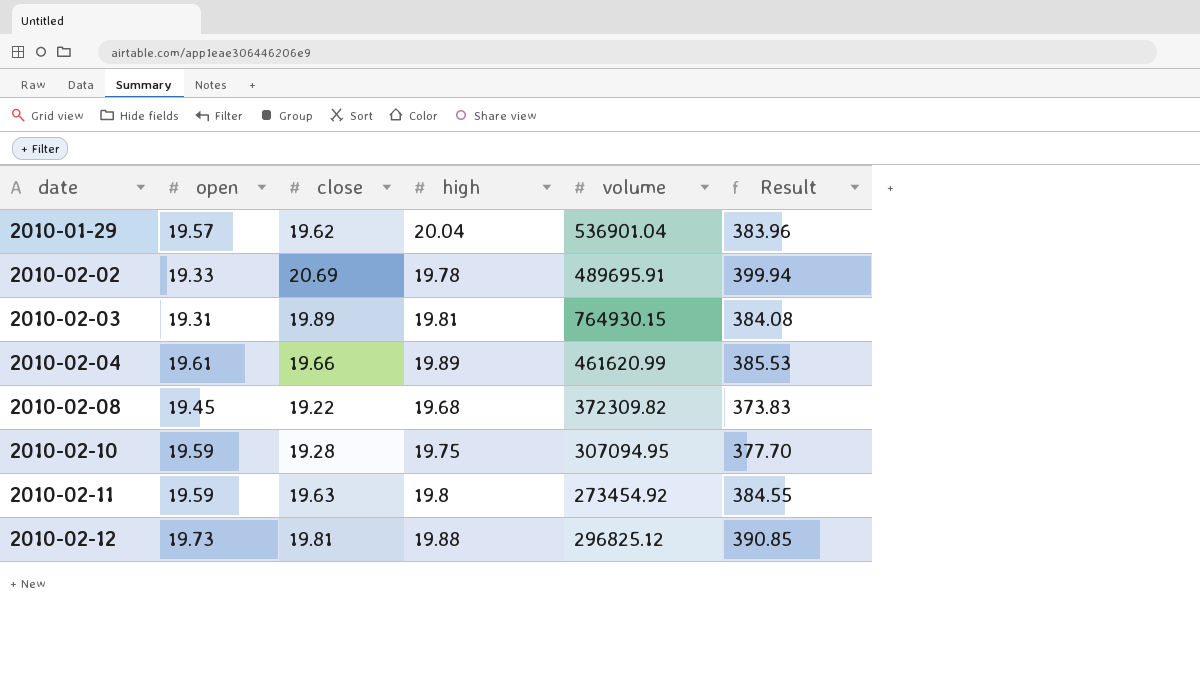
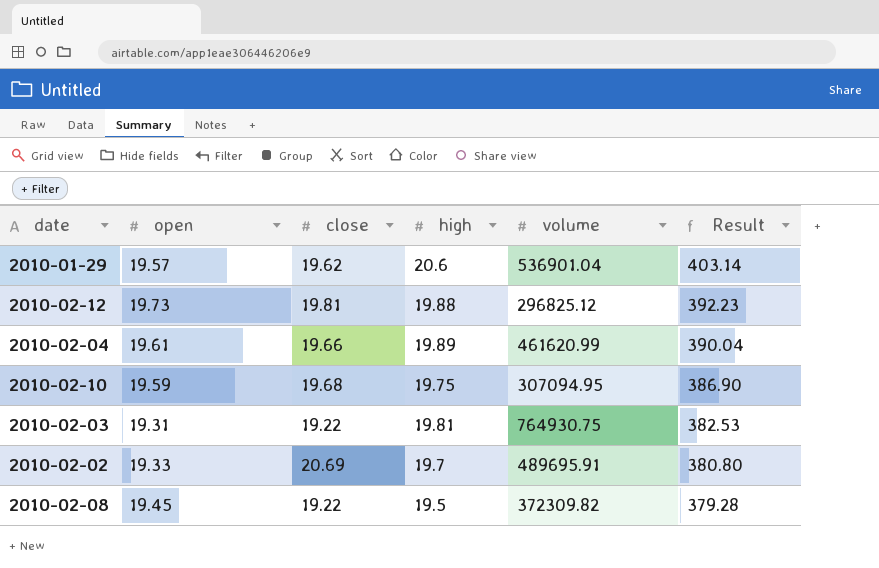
row order: date ascending -> Result descending
column Result | formula: [open] * [close] -> [open] * [high]
row 2010-02-11: 19.59 | 19.63 | 19.8 | 273454.92 | 384.55 -> none
2010-01-29 | high: 20.04 -> 20.6
2010-02-10 | close: 19.28 -> 19.68
2010-02-03 | close: 19.89 -> 19.22
2010-02-03 | volume: 764930.15 -> 764930.75
2010-02-02 | high: 19.78 -> 19.7
2010-02-08 | high: 19.68 -> 19.5

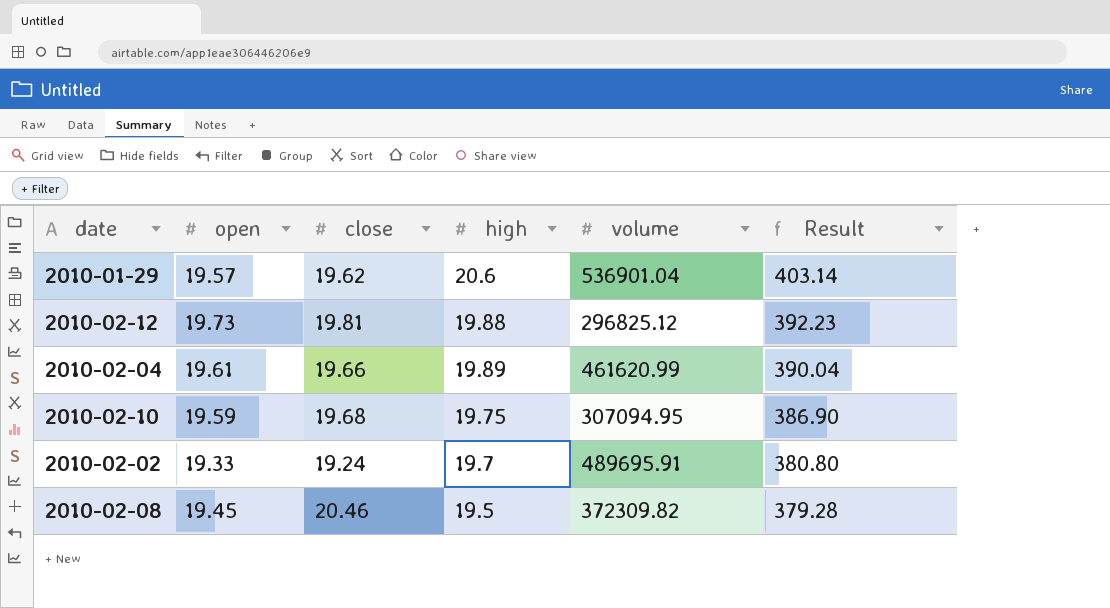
row 2010-02-03: 19.31 | 19.22 | 19.81 | 764930.75 | 382.53 -> none
2010-02-02 | close: 20.69 -> 19.24
2010-02-08 | close: 19.22 -> 20.46

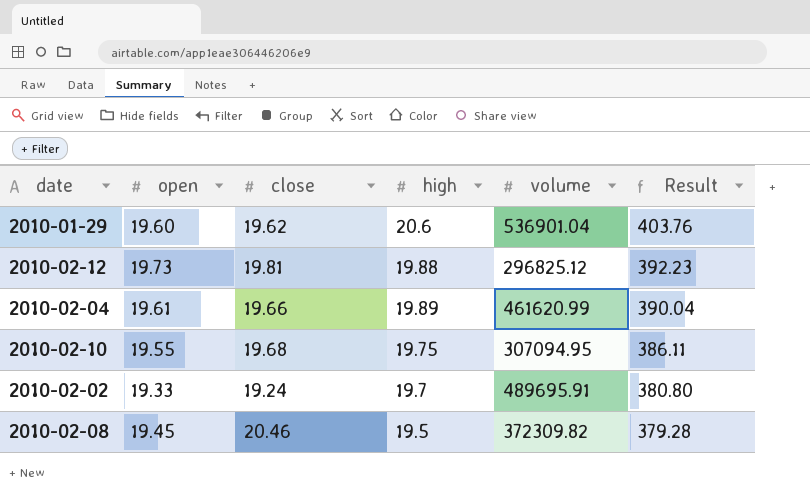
2010-01-29 | open: 19.57 -> 19.60
2010-01-29 | Result: 403.14 -> 403.76
2010-02-10 | open: 19.59 -> 19.55
2010-02-10 | Result: 386.90 -> 386.11

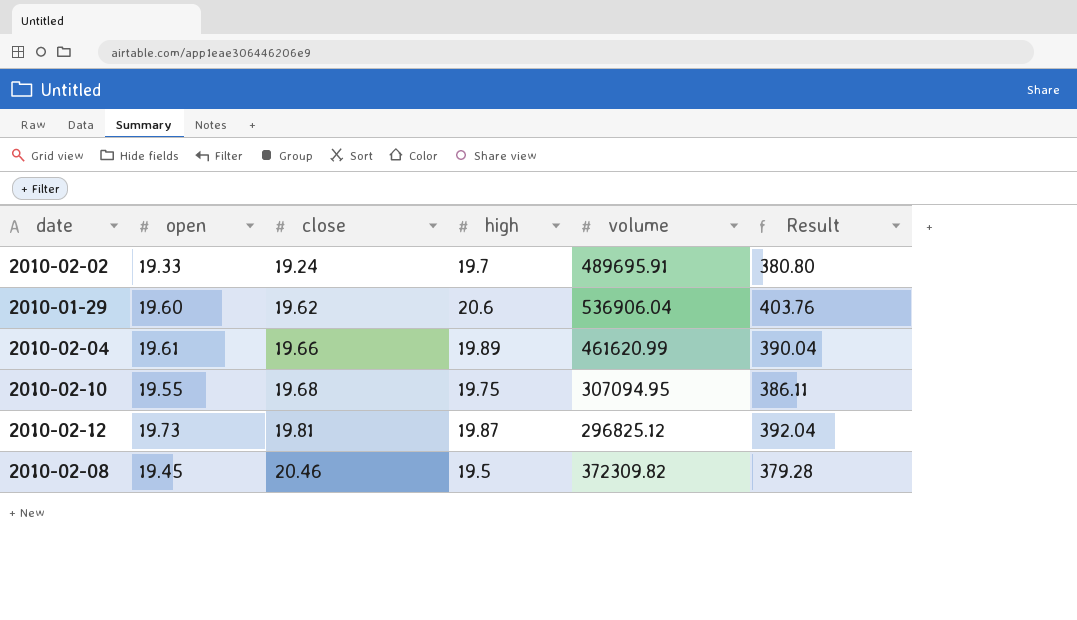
row order: Result descending -> close ascending
2010-01-29 | volume: 536901.04 -> 536906.04
2010-02-12 | high: 19.88 -> 19.87
2010-02-12 | Result: 392.23 -> 392.04

